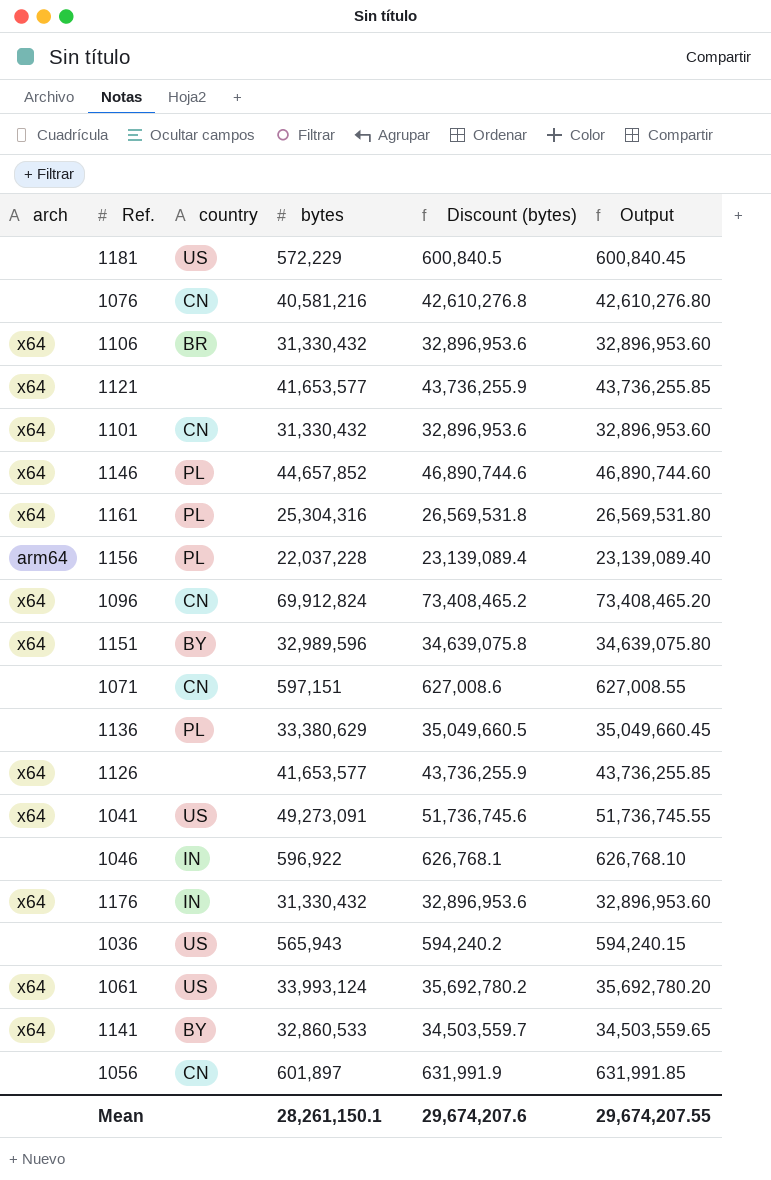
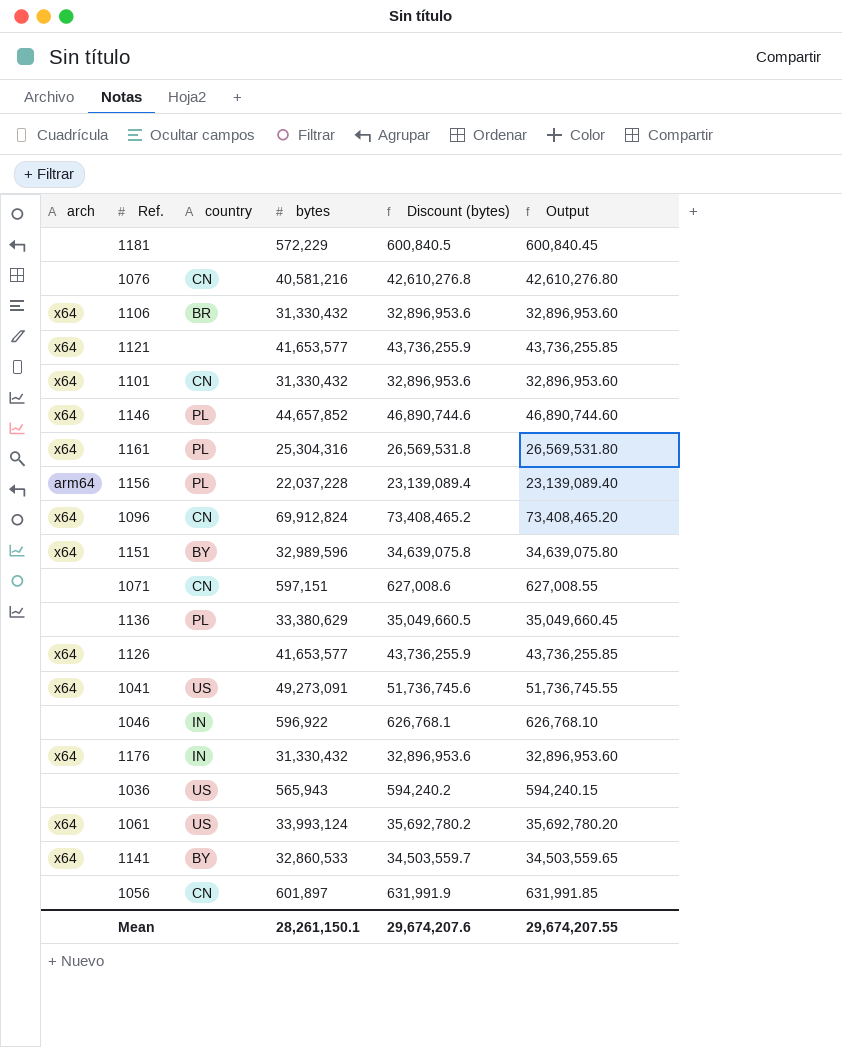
1181 | country: US -> none

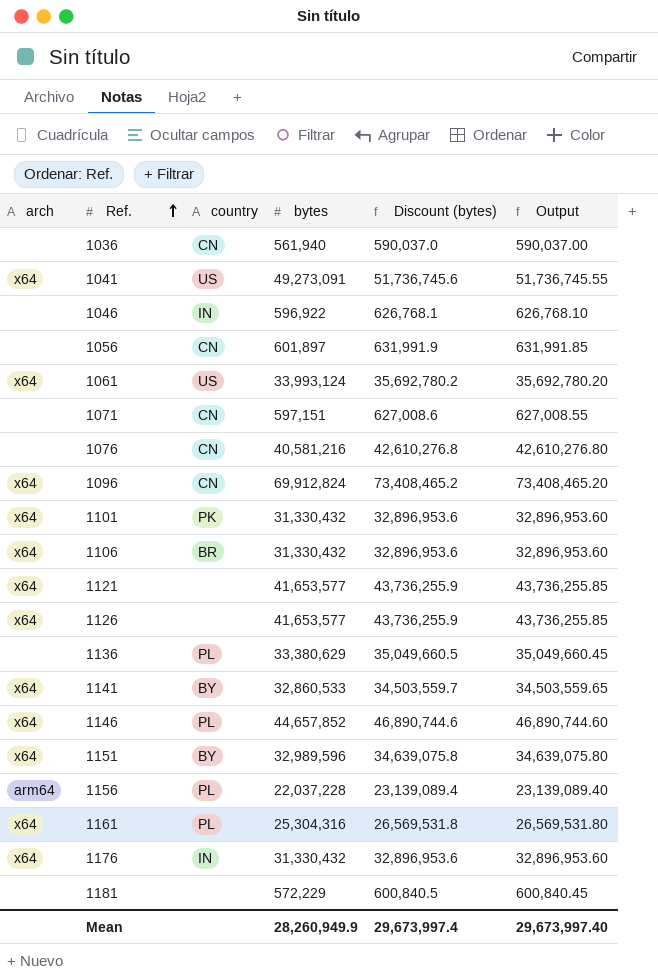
row order: none -> Ref. ascending
1036 | country: US -> CN
1036 | bytes: 565,943 -> 561,940
1036 | Discount (bytes): 594,240.2 -> 590,037.0
1036 | Output: 594,240.15 -> 590,037.00
1101 | country: CN -> PK
Mean | bytes: 28,261,150.1 -> 28,260,949.9
Mean | Discount (bytes): 29,674,207.6 -> 29,673,997.4
Mean | Output: 29,674,207.55 -> 29,673,997.40

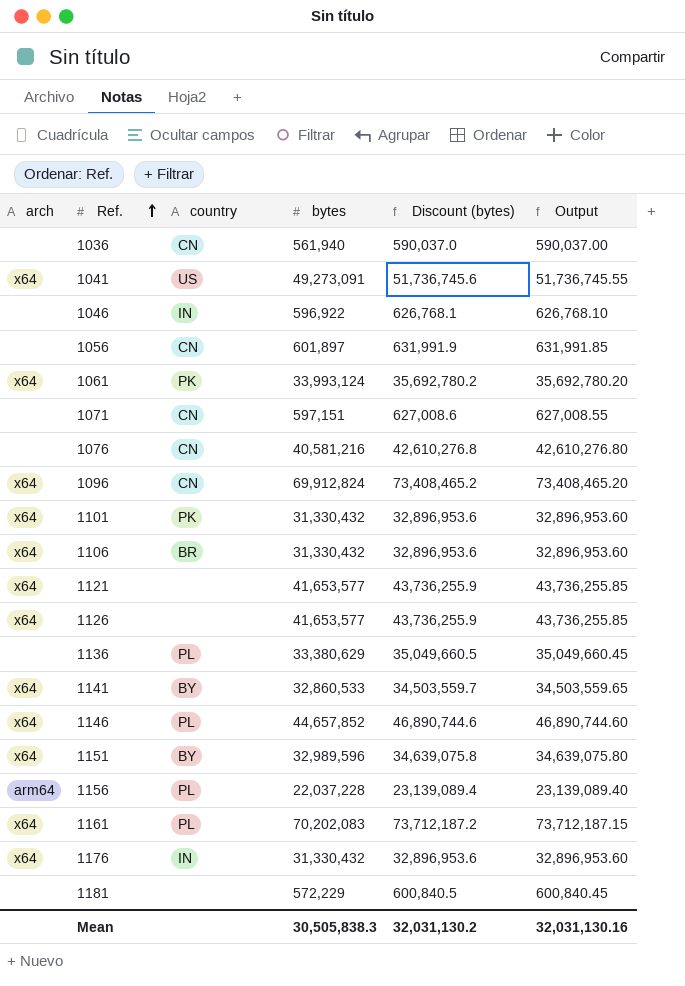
1061 | country: US -> PK
1161 | bytes: 25,304,316 -> 70,202,083
1161 | Discount (bytes): 26,569,531.8 -> 73,712,187.2
1161 | Output: 26,569,531.80 -> 73,712,187.15
Mean | bytes: 28,260,949.9 -> 30,505,838.3
Mean | Discount (bytes): 29,673,997.4 -> 32,031,130.2
Mean | Output: 29,673,997.40 -> 32,031,130.16

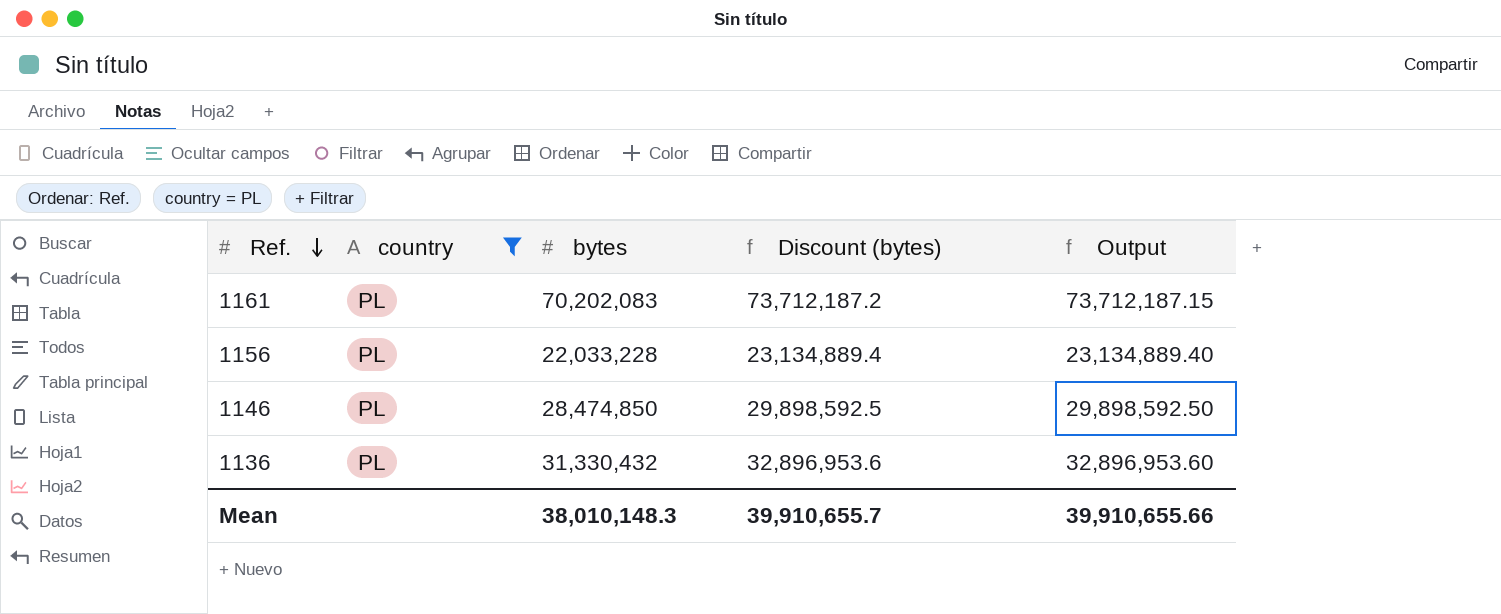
filter: none -> country = PL
row order: Ref. ascending -> Ref. descending
column arch | position: 1 -> none
1156 | bytes: 22,037,228 -> 22,033,228
1156 | Discount (bytes): 23,139,089.4 -> 23,134,889.4
1156 | Output: 23,139,089.40 -> 23,134,889.40
1146 | bytes: 44,657,852 -> 28,474,850
1146 | Discount (bytes): 46,890,744.6 -> 29,898,592.5
1146 | Output: 46,890,744.60 -> 29,898,592.50
1136 | bytes: 33,380,629 -> 31,330,432
1136 | Discount (bytes): 35,049,660.5 -> 32,896,953.6
1136 | Output: 35,049,660.45 -> 32,896,953.60
Mean | bytes: 30,505,838.3 -> 38,010,148.3
Mean | Discount (bytes): 32,031,130.2 -> 39,910,655.7
Mean | Output: 32,031,130.16 -> 39,910,655.66

